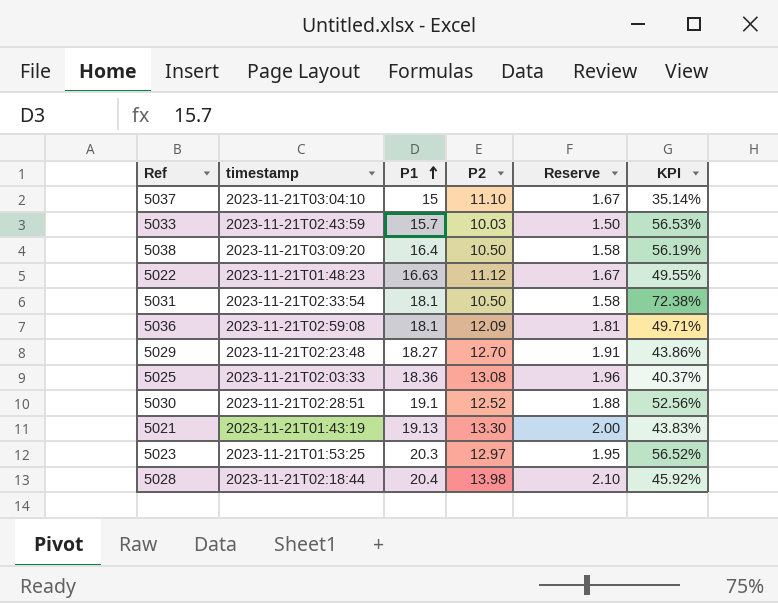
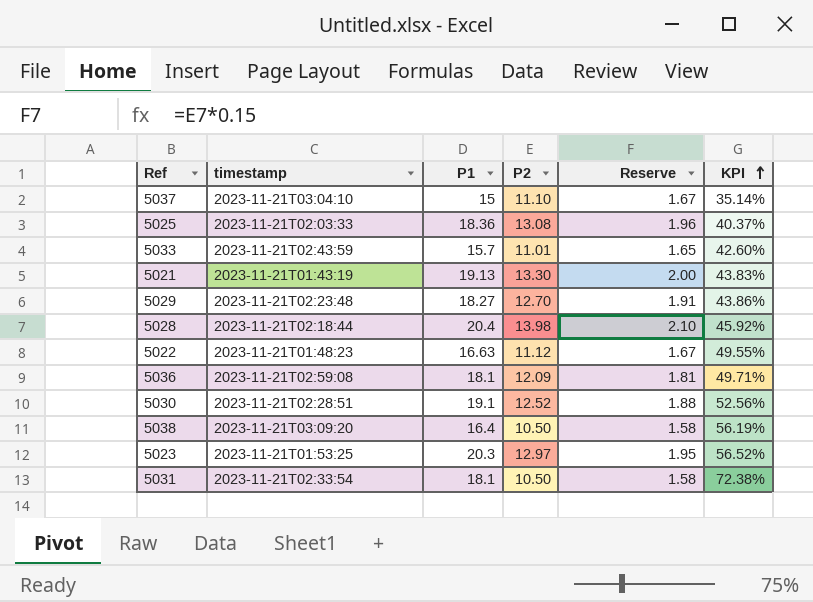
row order: P1 ascending -> KPI ascending
5033 | P2: 10.03 -> 11.01
5033 | Reserve: 1.50 -> 1.65
5033 | KPI: 56.53% -> 42.60%

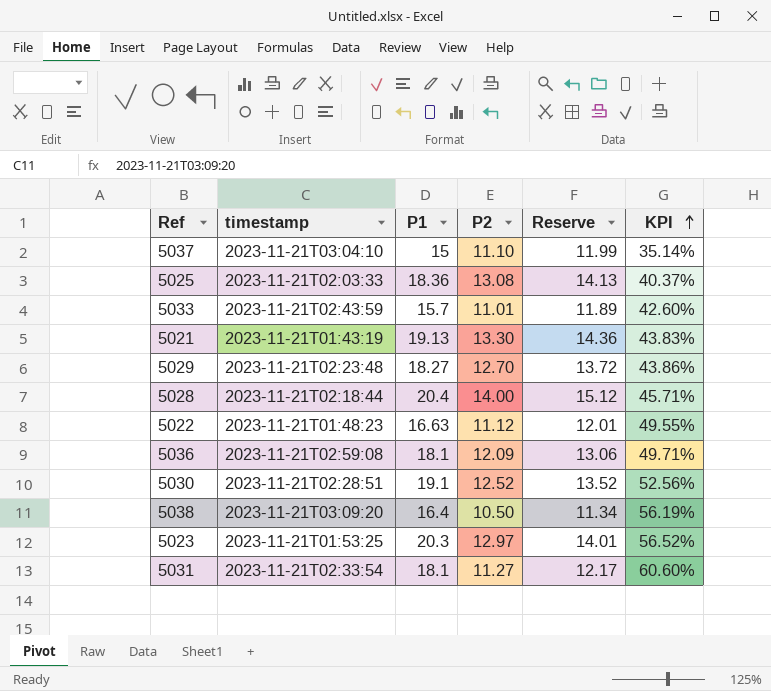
column Reserve | formula: [P2] * 0.15 -> [P2] * 1.08
5028 | P2: 13.98 -> 14.00
5028 | KPI: 45.92% -> 45.71%
5031 | P2: 10.50 -> 11.27
5031 | KPI: 72.38% -> 60.60%

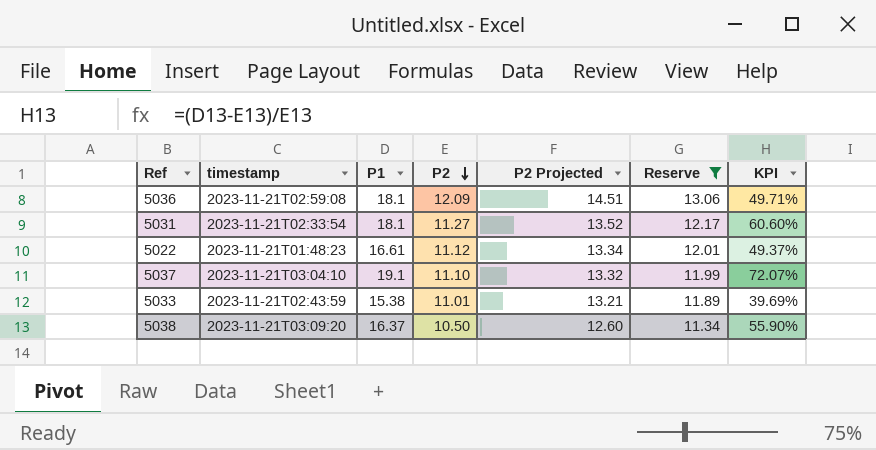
filter: none -> Reserve <= 13.06
row order: KPI ascending -> P2 descending
column P2 Projected | formula: none -> [P2] * 1.2
5022 | P1: 16.63 -> 16.61
5022 | KPI: 49.55% -> 49.37%
5037 | P1: 15 -> 19.1
5037 | KPI: 35.14% -> 72.07%
5033 | P1: 15.7 -> 15.38
5033 | KPI: 42.60% -> 39.69%
5038 | P1: 16.4 -> 16.37
5038 | KPI: 56.19% -> 55.90%

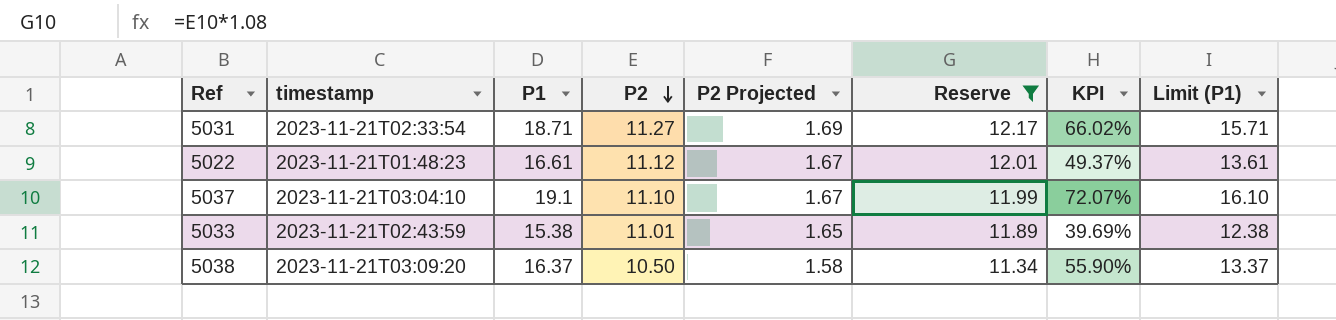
column P2 Projected | formula: [P2] * 1.2 -> [P2] * 0.15
column Limit (P1) | formula: none -> [P1] - 3
row 5036: 2023-11-21T02:59:08 | 18.1 | 12.09 | 14.51 | 13.06 | 49.71% -> none
5031 | P1: 18.1 -> 18.71
5031 | KPI: 60.60% -> 66.02%

